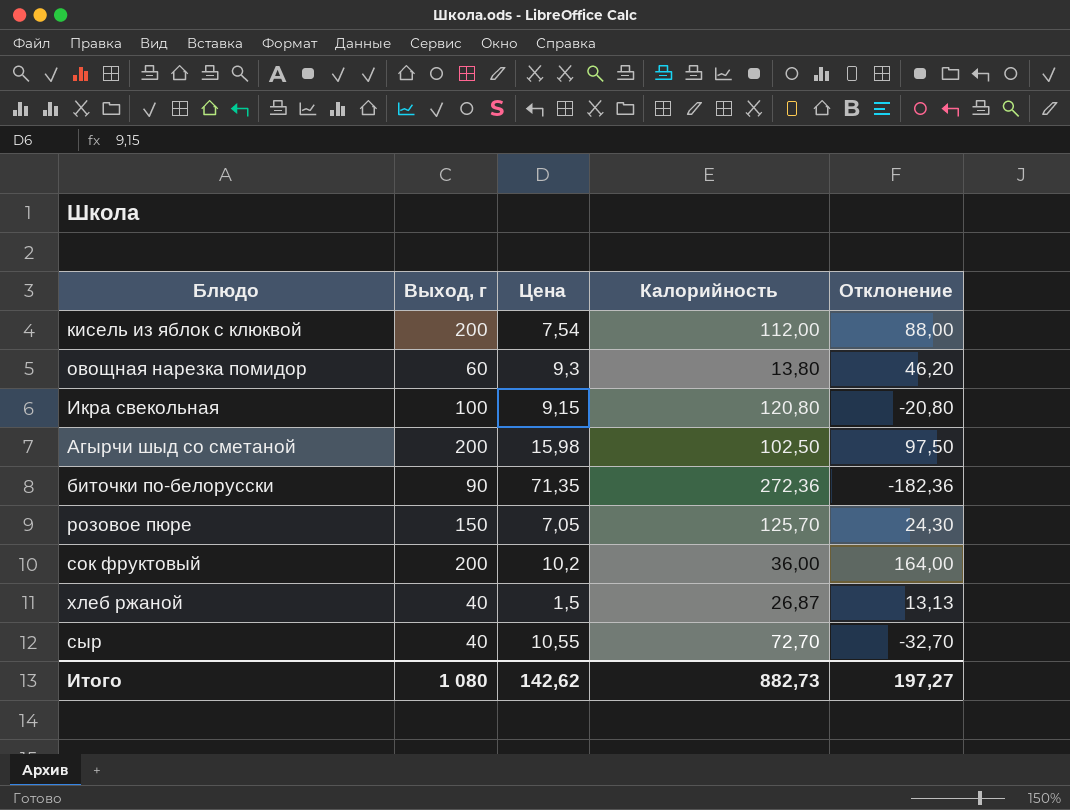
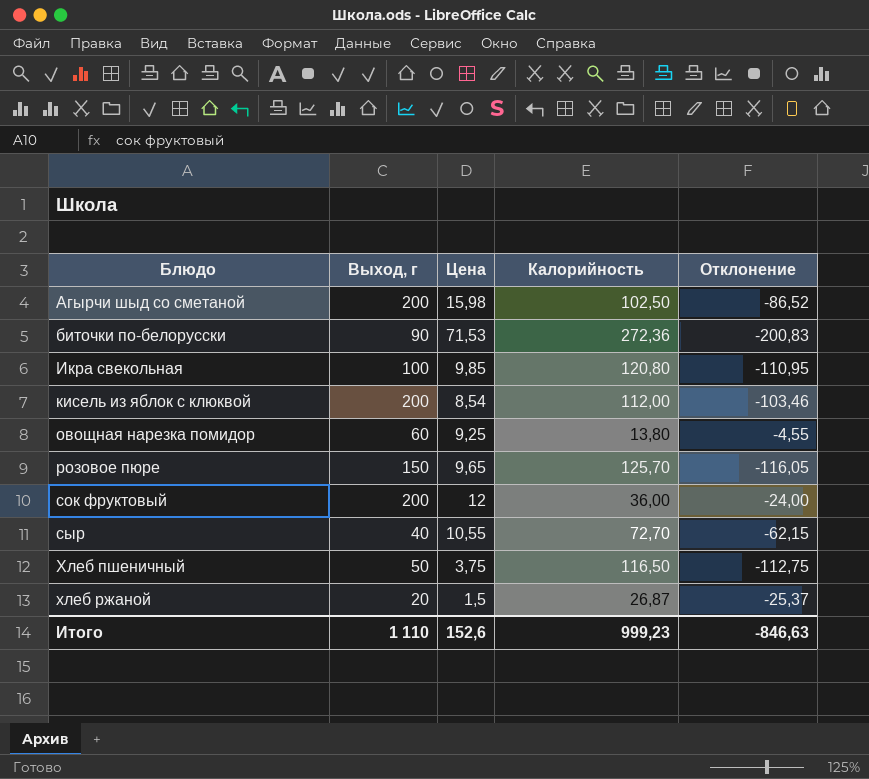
row order: none -> Блюдо ascending
column Отклонение | formula: [Выход, г] - [Калорийность] -> [Цена] - [Калорийность]
биточки по-белорусски | Цена: 71,35 -> 71,53
Икра свекольная | Цена: 9,15 -> 9,85
кисель из яблок с клюквой | Цена: 7,54 -> 8,54
овощная нарезка помидор | Цена: 9,3 -> 9,25
розовое пюре | Цена: 7,05 -> 9,65
сок фруктовый | Цена: 10,2 -> 12
row Хлеб пшеничный: none -> 50 | 3,75 | 116,50 | -112,75
хлеб ржаной | Выход, г: 40 -> 20
Итого | Выход, г: 1 080 -> 1 110
Итого | Цена: 142,62 -> 152,6
Итого | Калорийность: 882,73 -> 999,23
Итого | Отклонение: 197,27 -> -846,63

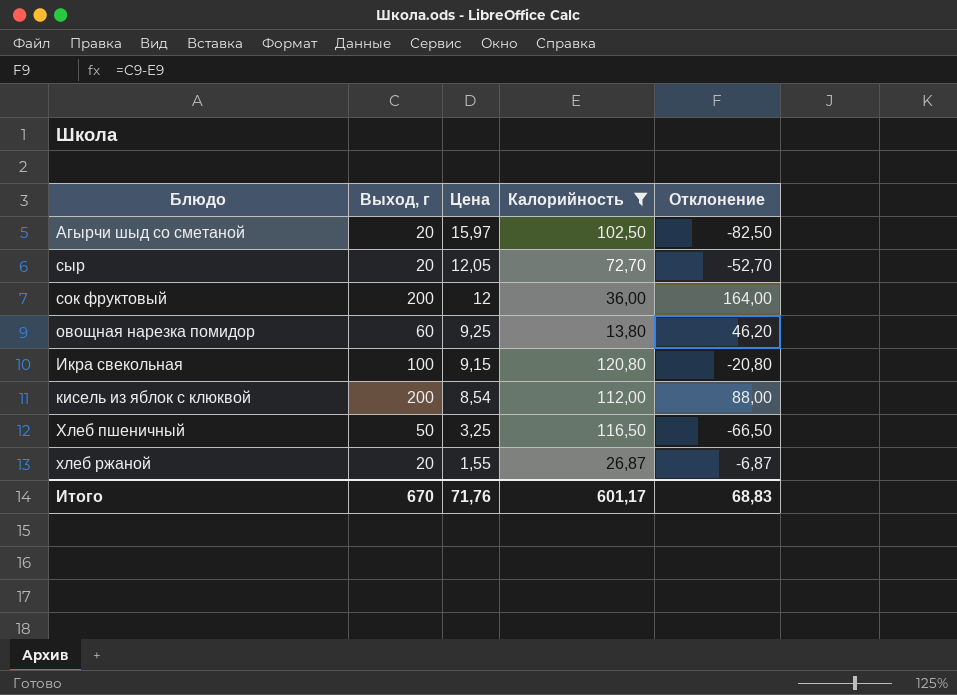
filter: none -> Калорийность <= 120,80
row order: Блюдо ascending -> Цена descending
column Отклонение | formula: [Цена] - [Калорийность] -> [Выход, г] - [Калорийность]
Агырчи шыд со сметаной | Выход, г: 200 -> 20
Агырчи шыд со сметаной | Цена: 15,98 -> 15,97
сыр | Выход, г: 40 -> 20
сыр | Цена: 10,55 -> 12,05
Икра свекольная | Цена: 9,85 -> 9,15
Хлеб пшеничный | Цена: 3,75 -> 3,25
хлеб ржаной | Цена: 1,5 -> 1,55
Итого | Выход, г: 1 110 -> 670
Итого | Цена: 152,6 -> 71,76
Итого | Калорийность: 999,23 -> 601,17
Итого | Отклонение: -846,63 -> 68,83

